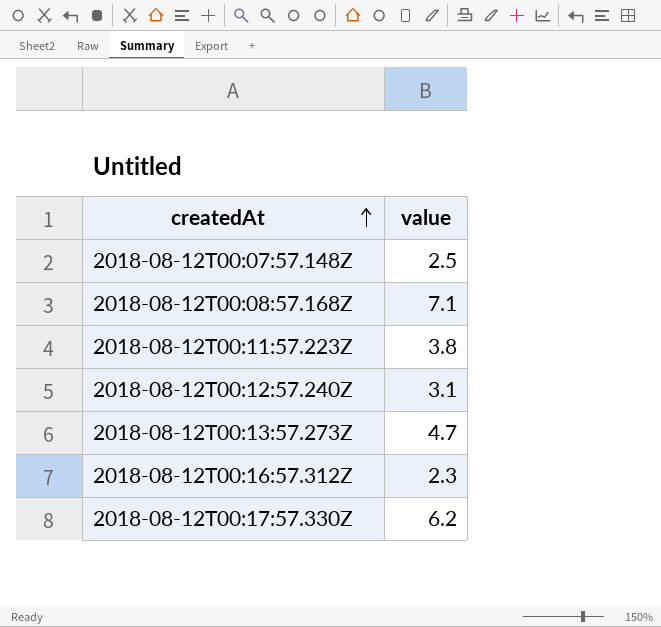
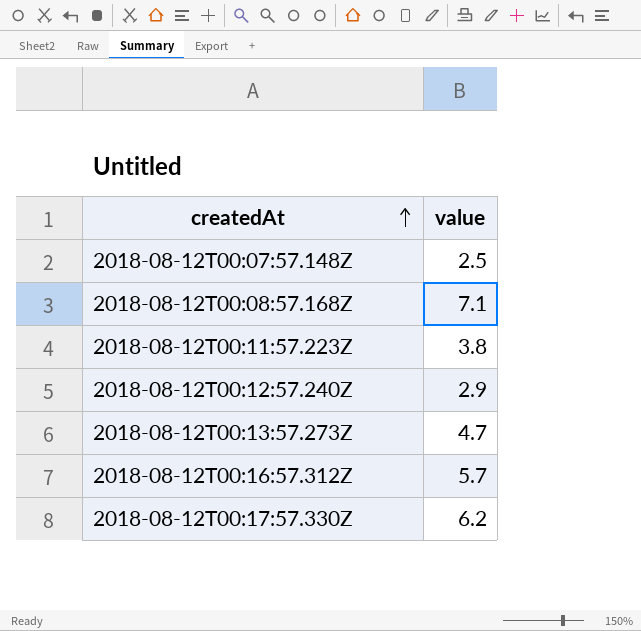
2018-08-12T00:12:57.240Z | value: 3.1 -> 2.9
2018-08-12T00:16:57.312Z | value: 2.3 -> 5.7

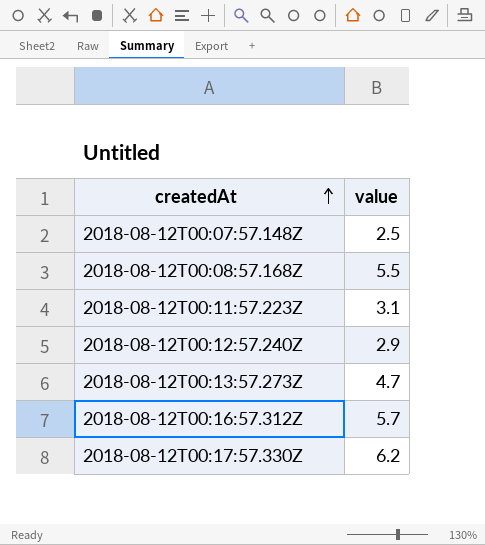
2018-08-12T00:08:57.168Z | value: 7.1 -> 5.5
2018-08-12T00:11:57.223Z | value: 3.8 -> 3.1

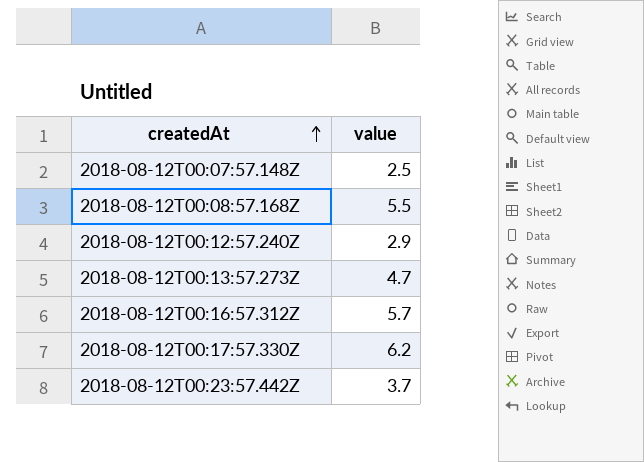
row 2018-08-12T00:11:57.223Z: 3.1 -> none
row 2018-08-12T00:23:57.442Z: none -> 3.7

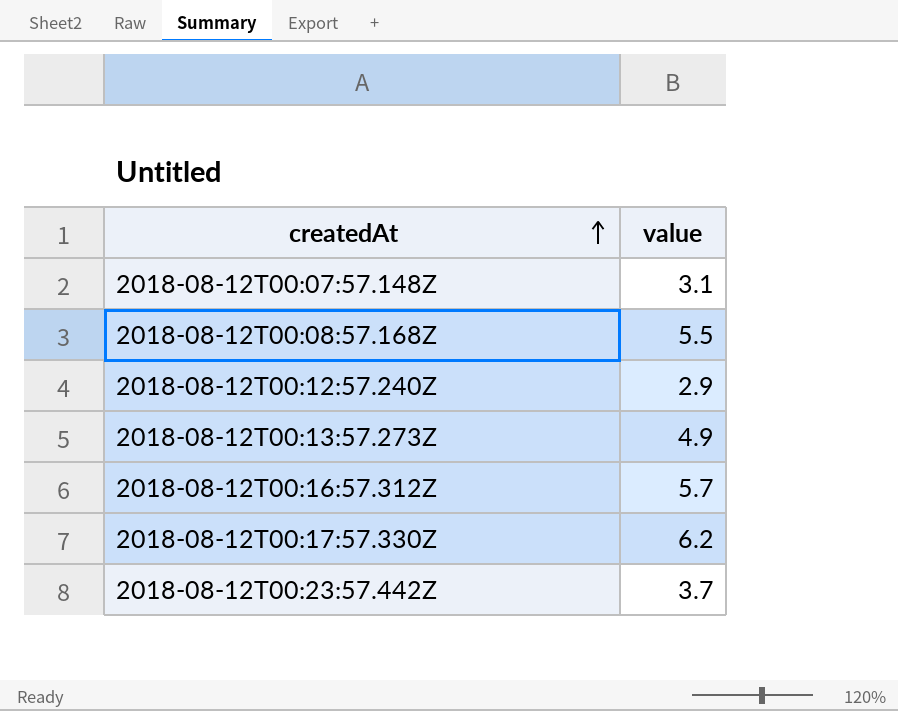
2018-08-12T00:07:57.148Z | value: 2.5 -> 3.1
2018-08-12T00:13:57.273Z | value: 4.7 -> 4.9

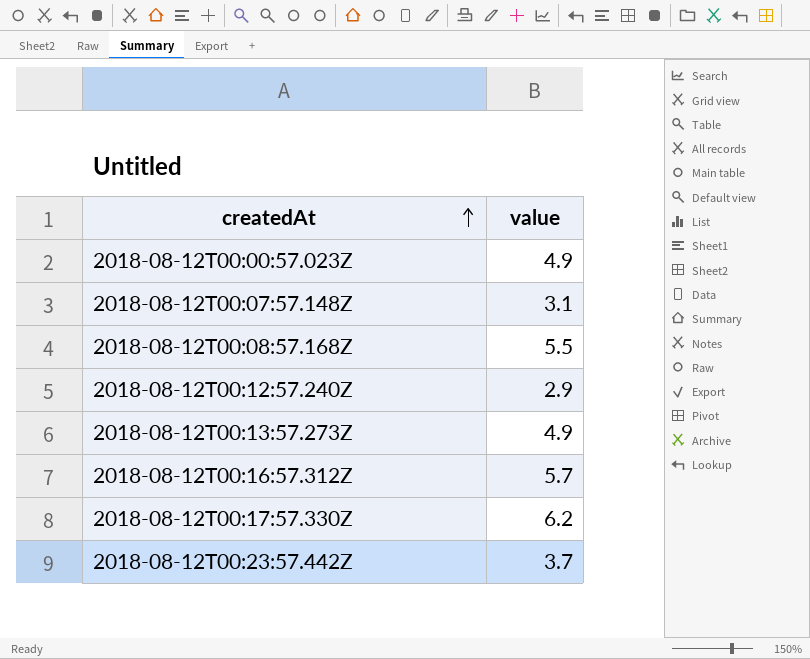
row 2018-08-12T00:00:57.023Z: none -> 4.9

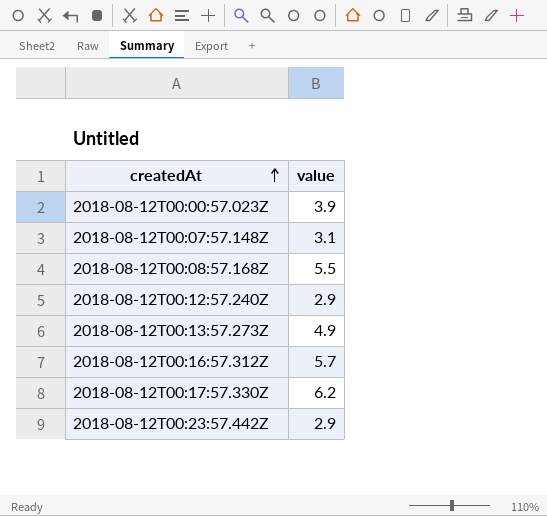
2018-08-12T00:00:57.023Z | value: 4.9 -> 3.9
2018-08-12T00:23:57.442Z | value: 3.7 -> 2.9

